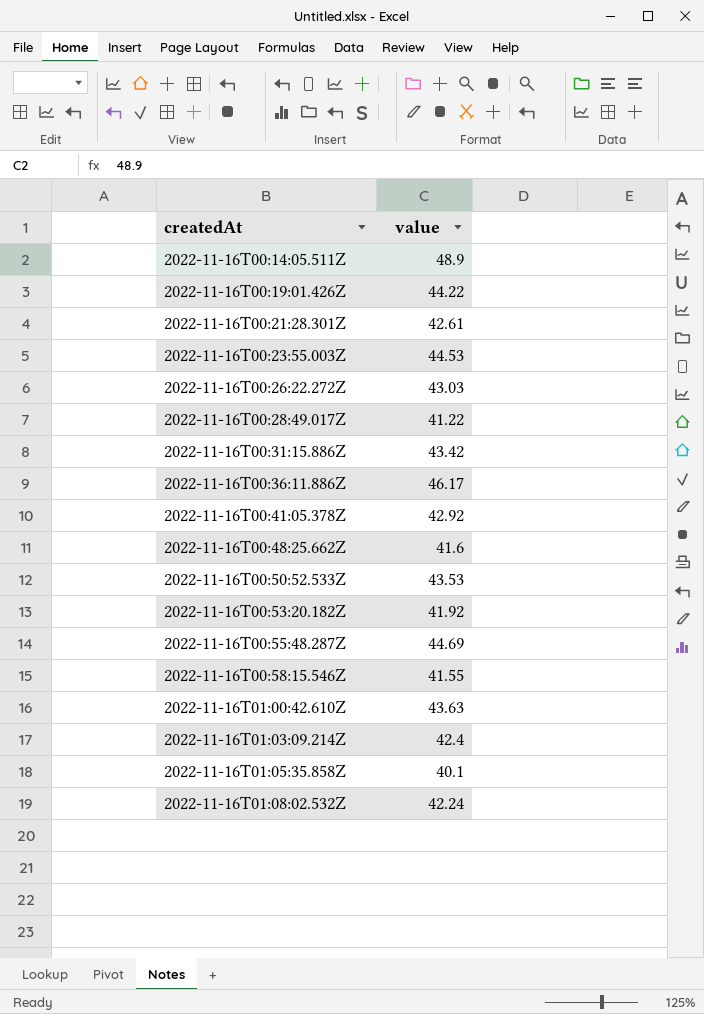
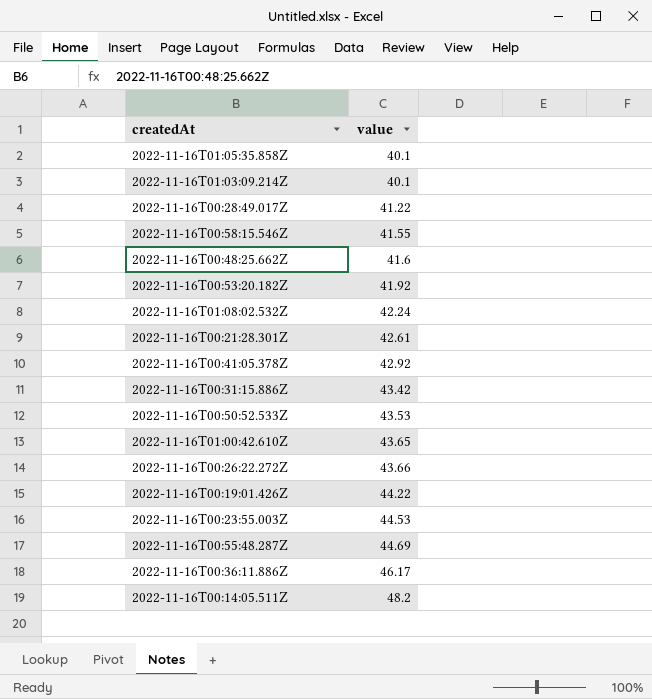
row order: createdAt ascending -> value ascending
2022-11-16T01:03:09.214Z | value: 42.4 -> 40.1
2022-11-16T01:00:42.610Z | value: 43.63 -> 43.65
2022-11-16T00:26:22.272Z | value: 43.03 -> 43.66
2022-11-16T00:14:05.511Z | value: 48.9 -> 48.2

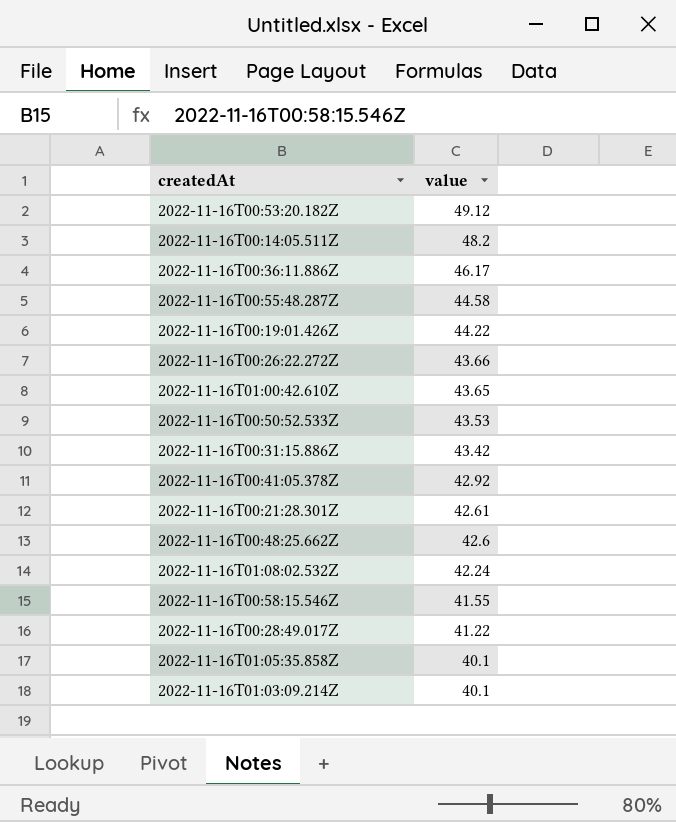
row order: value ascending -> value descending
row 2022-11-16T00:23:55.003Z: 44.53 -> none
2022-11-16T00:53:20.182Z | value: 41.92 -> 49.12
2022-11-16T00:55:48.287Z | value: 44.69 -> 44.58
2022-11-16T00:48:25.662Z | value: 41.6 -> 42.6

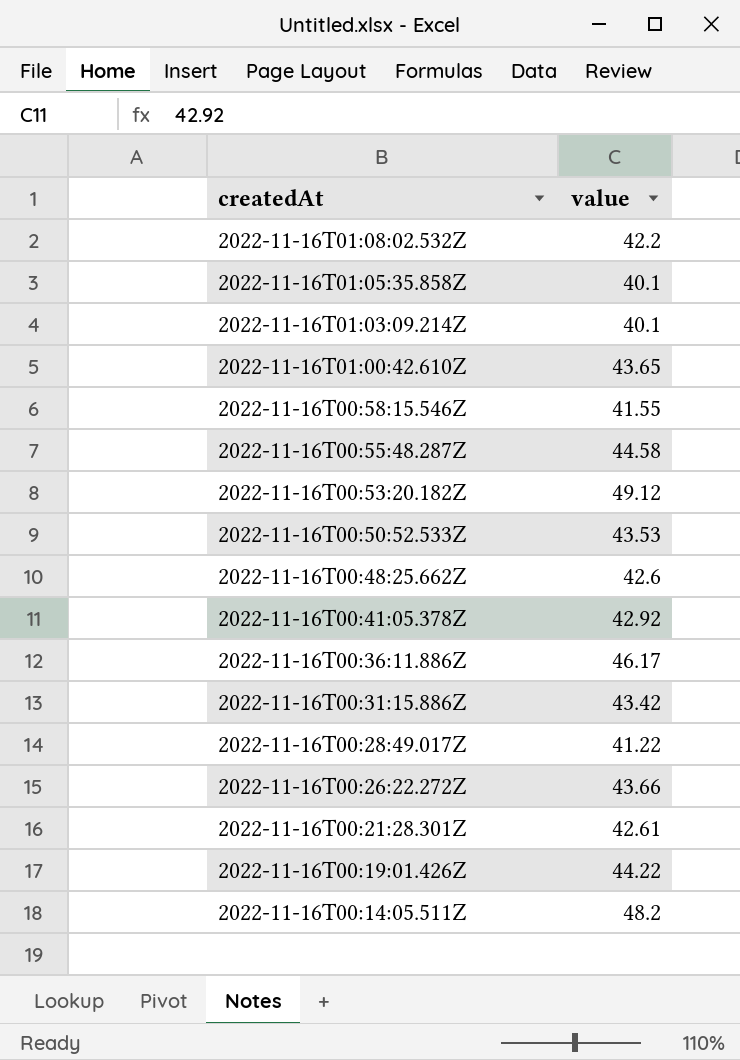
row order: value descending -> createdAt descending
2022-11-16T01:08:02.532Z | value: 42.24 -> 42.2

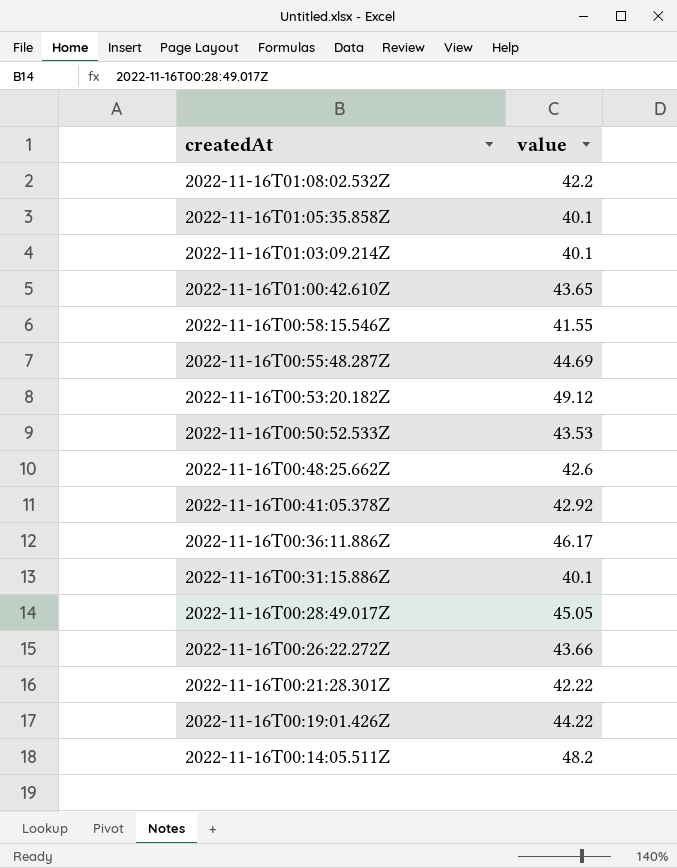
2022-11-16T00:55:48.287Z | value: 44.58 -> 44.69
2022-11-16T00:31:15.886Z | value: 43.42 -> 40.1
2022-11-16T00:28:49.017Z | value: 41.22 -> 45.05
2022-11-16T00:21:28.301Z | value: 42.61 -> 42.22

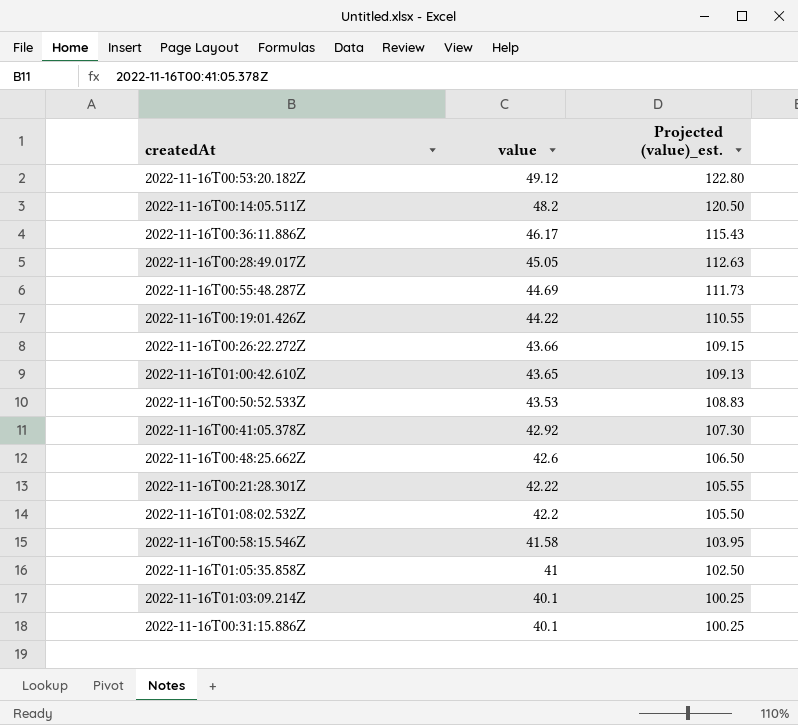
row order: createdAt descending -> value descending
column Projected (value)_est. | formula: none -> [value] * 2.5
2022-11-16T00:58:15.546Z | value: 41.55 -> 41.58
2022-11-16T01:05:35.858Z | value: 40.1 -> 41

